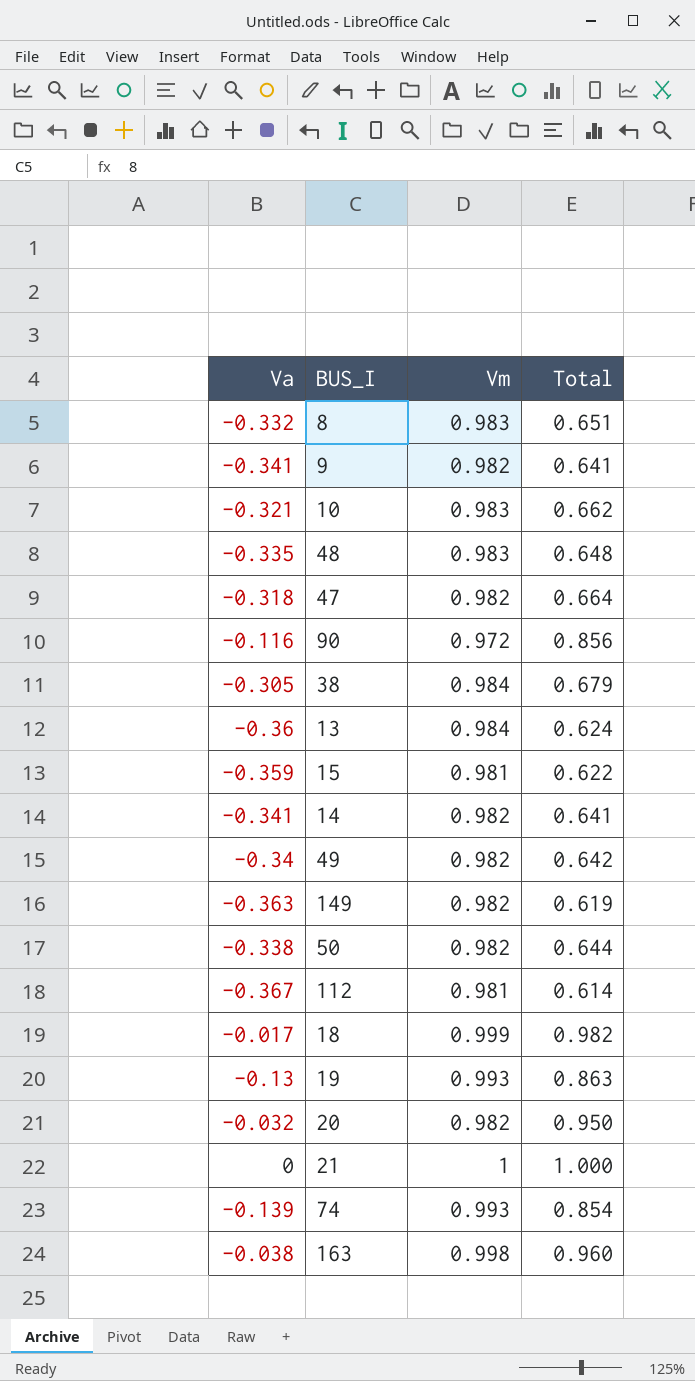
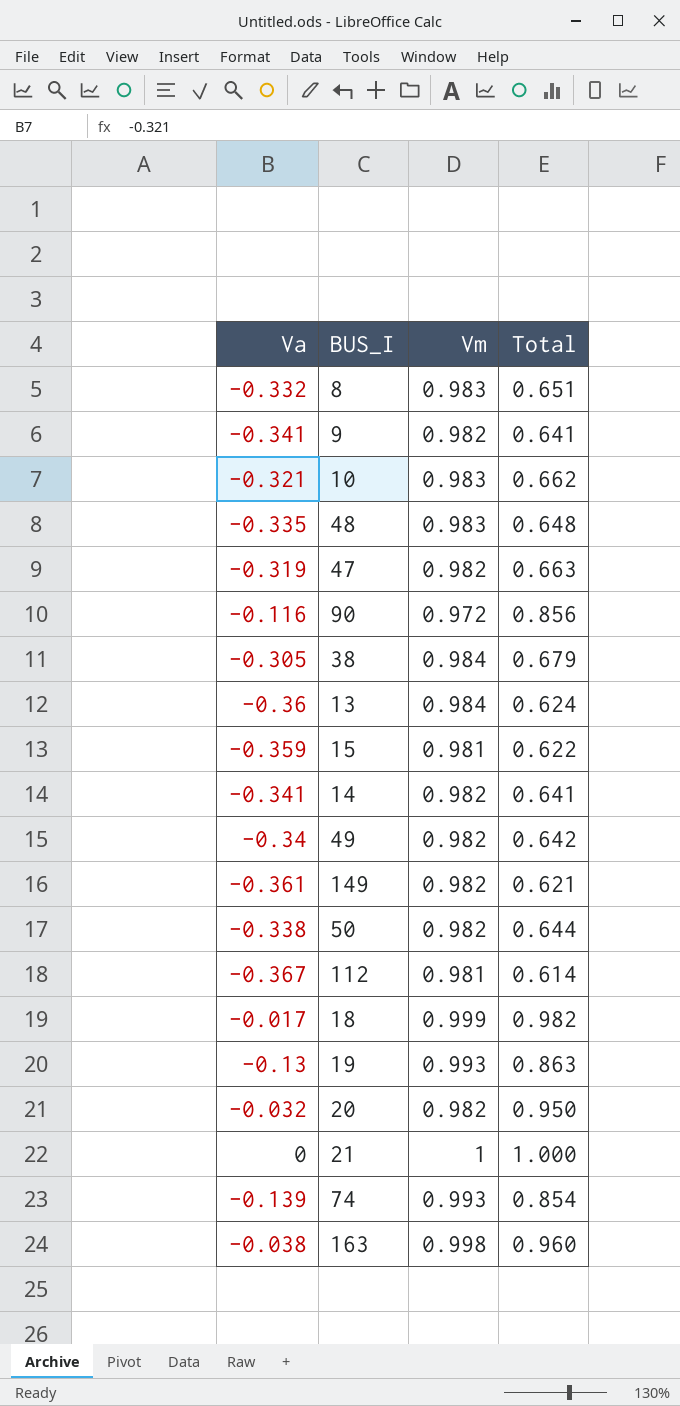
47 | Va: -0.318 -> -0.319
47 | Total: 0.664 -> 0.663
149 | Va: -0.363 -> -0.361
149 | Total: 0.619 -> 0.621

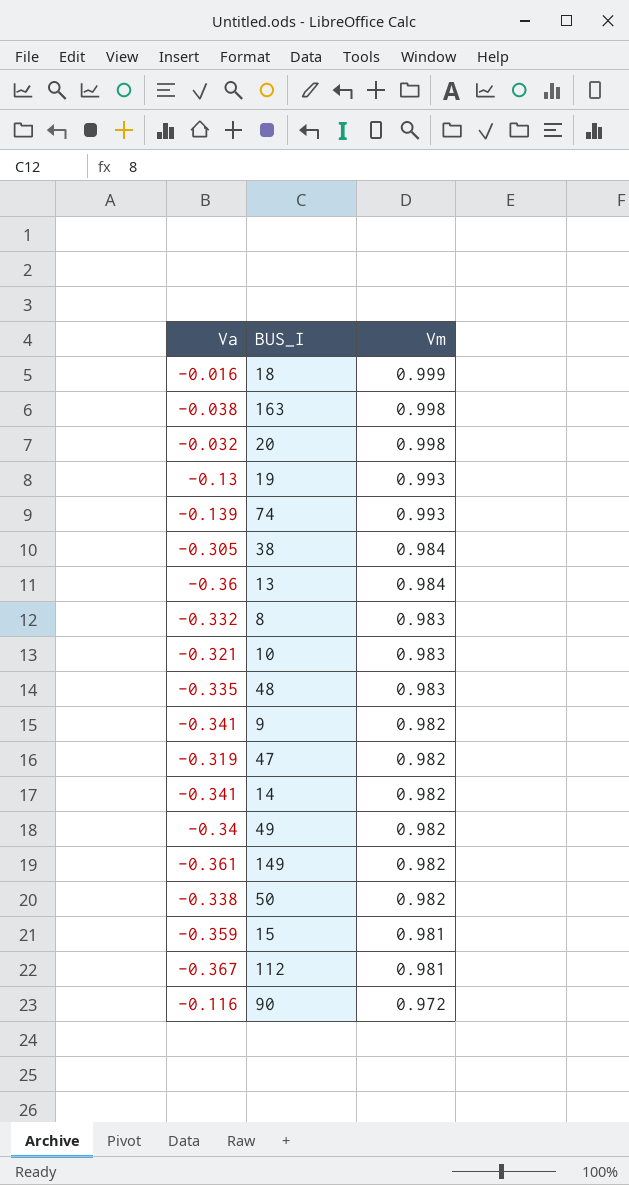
row order: none -> Vm descending
column Total | formula: [Va] + [Vm] -> none
row 21: 0 | 1 | 1.000 -> none
18 | Va: -0.017 -> -0.016
20 | Vm: 0.982 -> 0.998

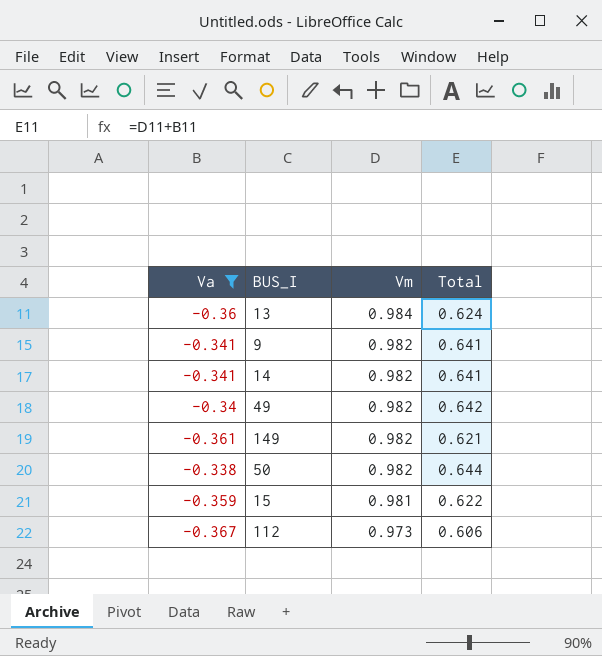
filter: none -> Va <= -0.338
column Total | formula: none -> [Va] + [Vm]
112 | Vm: 0.981 -> 0.973

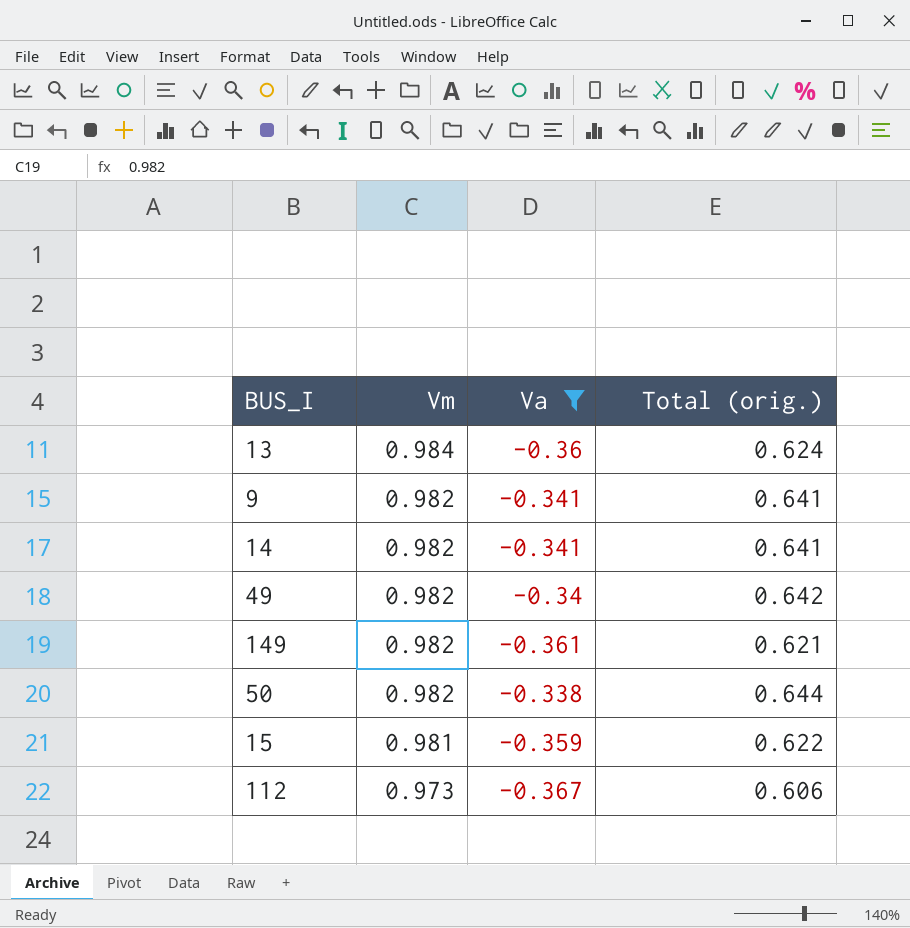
column Va | position: 1 -> 3
column name: Total -> Total (orig.)

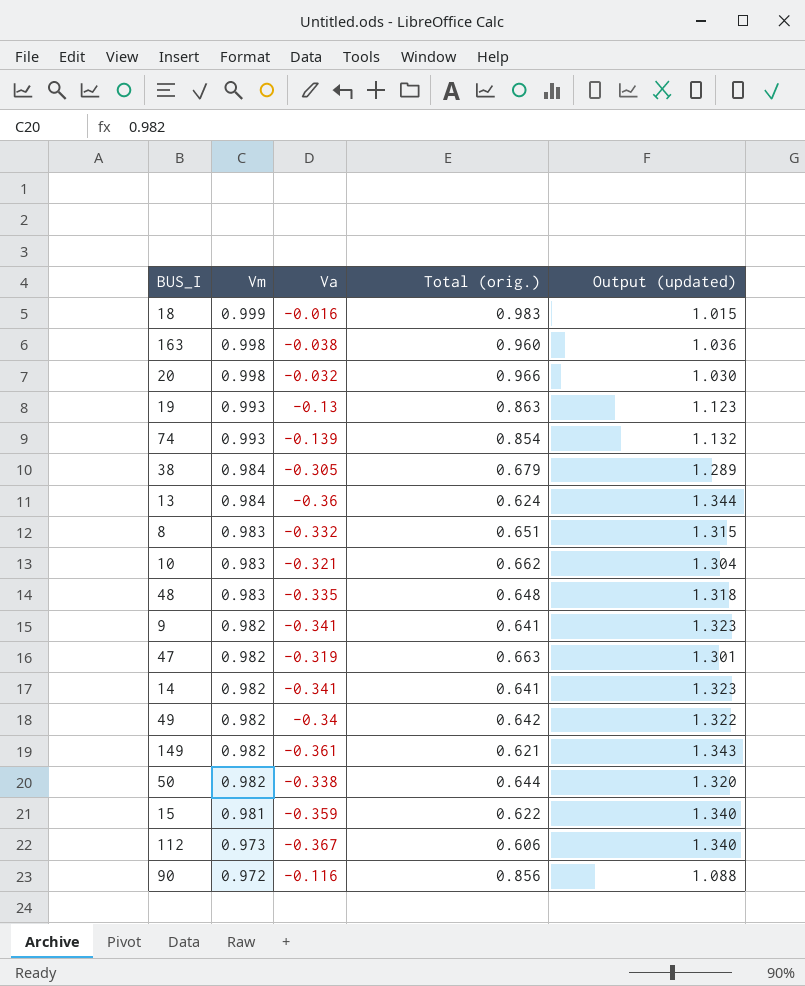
filter: Va <= -0.338 -> none
column Output (updated) | formula: none -> [Vm] - [Va]

